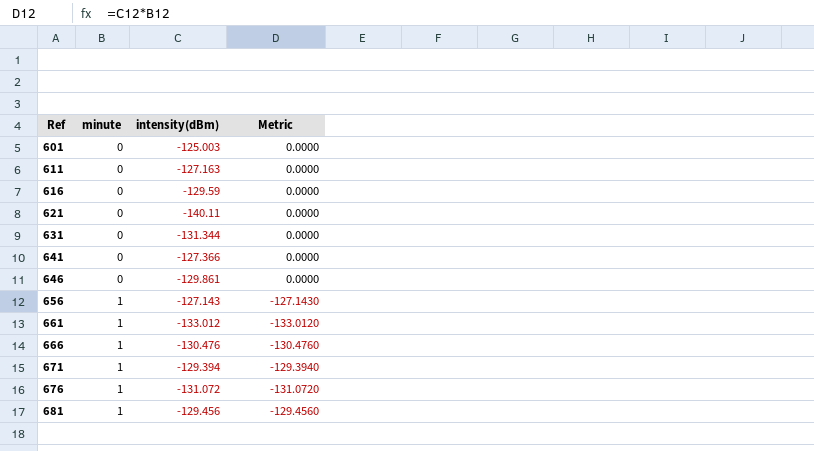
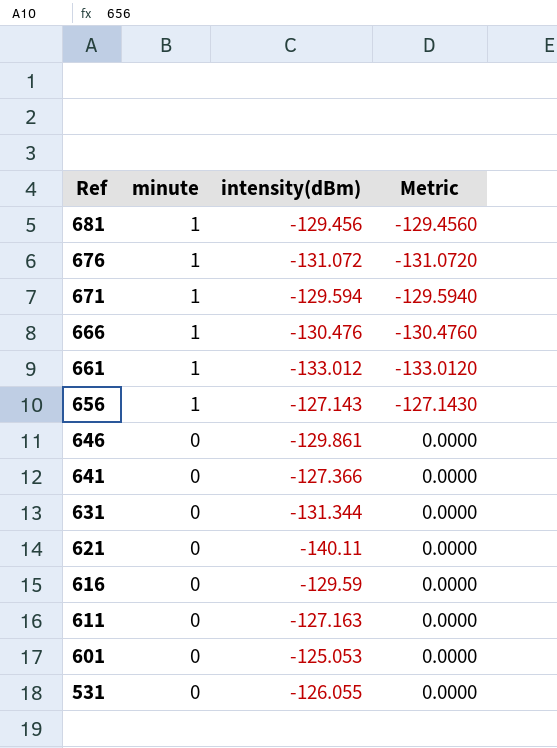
row order: Ref ascending -> Ref descending
671 | intensity(dBm): -129.394 -> -129.594
671 | Metric: -129.3940 -> -129.5940
601 | intensity(dBm): -125.003 -> -125.053
row 531: none -> 0 | -126.055 | 0.0000

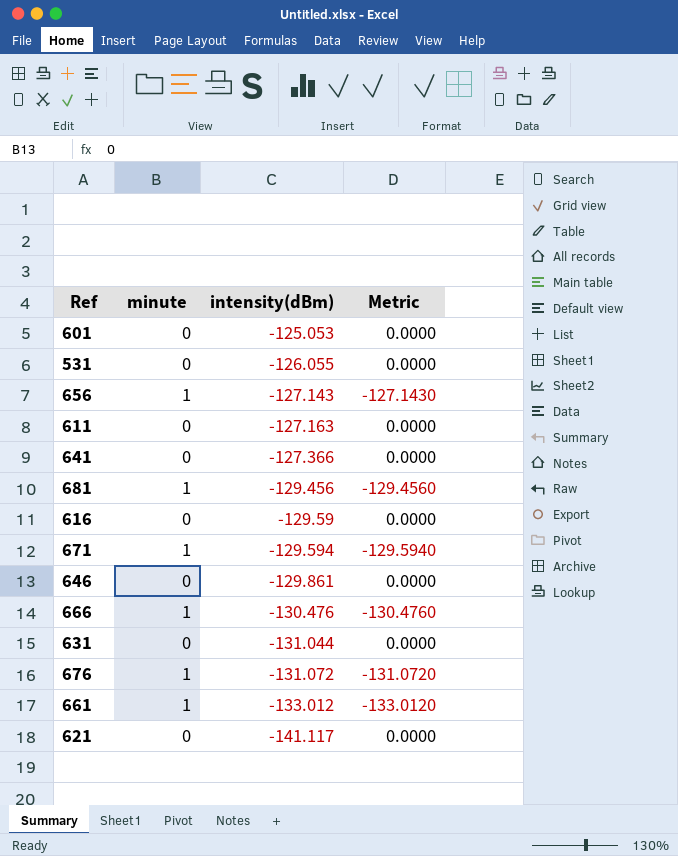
row order: Ref descending -> intensity(dBm) descending
631 | intensity(dBm): -131.344 -> -131.044
621 | intensity(dBm): -140.11 -> -141.117

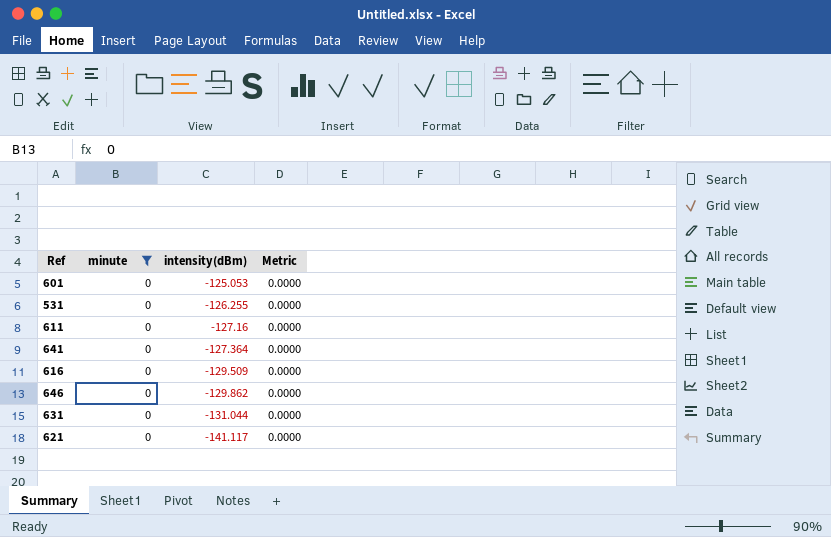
filter: none -> minute = 0
531 | intensity(dBm): -126.055 -> -126.255
611 | intensity(dBm): -127.163 -> -127.16
641 | intensity(dBm): -127.366 -> -127.364
616 | intensity(dBm): -129.59 -> -129.509
646 | intensity(dBm): -129.861 -> -129.862

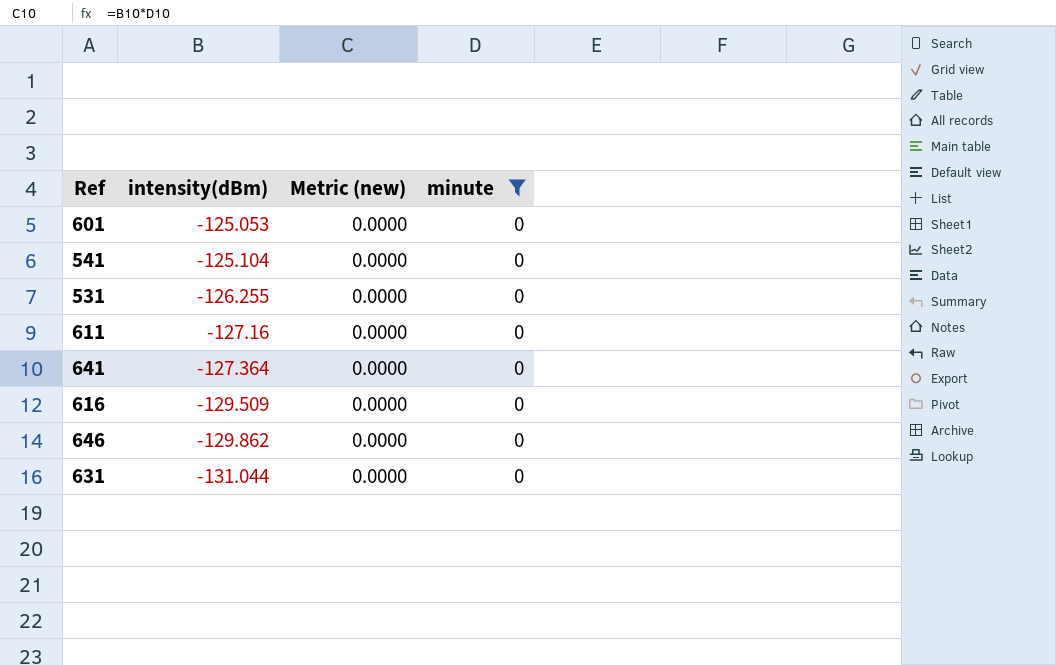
column name: Metric -> Metric (new)
column minute | position: 2 -> 4
row 621: 0 | -141.117 | 0.0000 -> none
row 541: none -> -125.104 | 0.0000 | 0

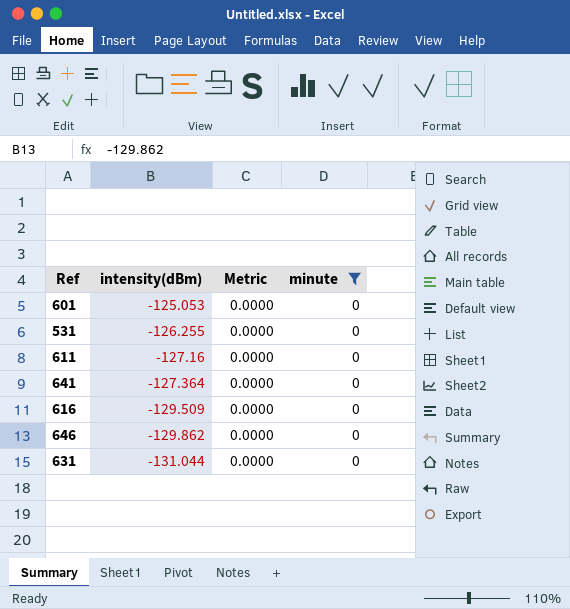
column name: Metric (new) -> Metric
row 541: -125.104 | 0.0000 | 0 -> none

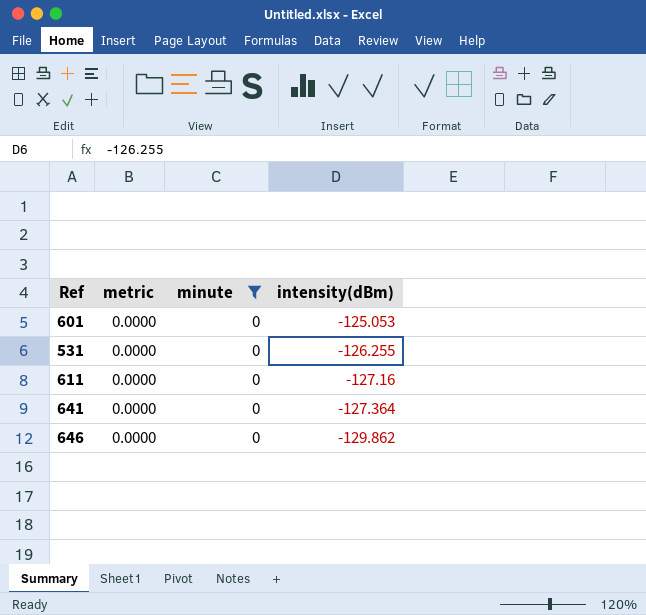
column name: Metric -> metric
column intensity(dBm) | position: 2 -> 4
row 616: -129.509 | 0.0000 | 0 -> none
row 631: -131.044 | 0.0000 | 0 -> none

